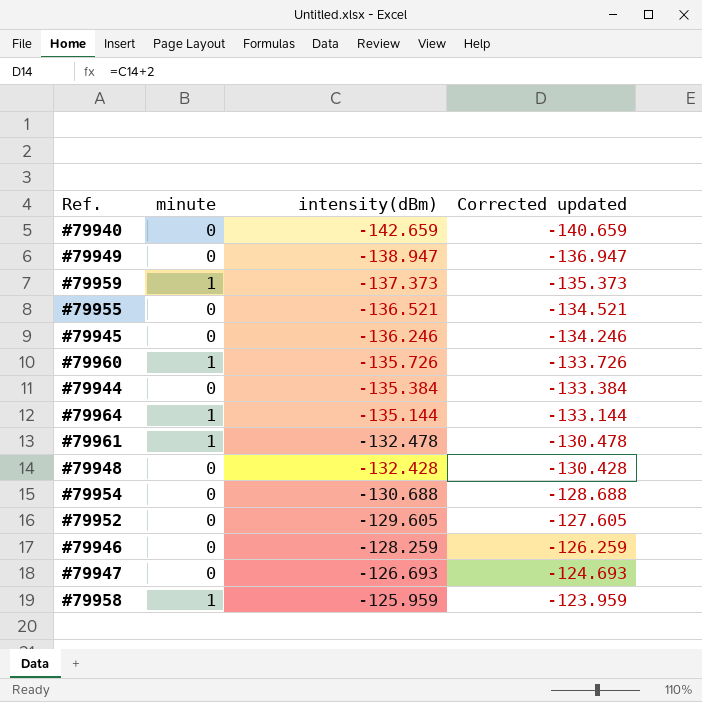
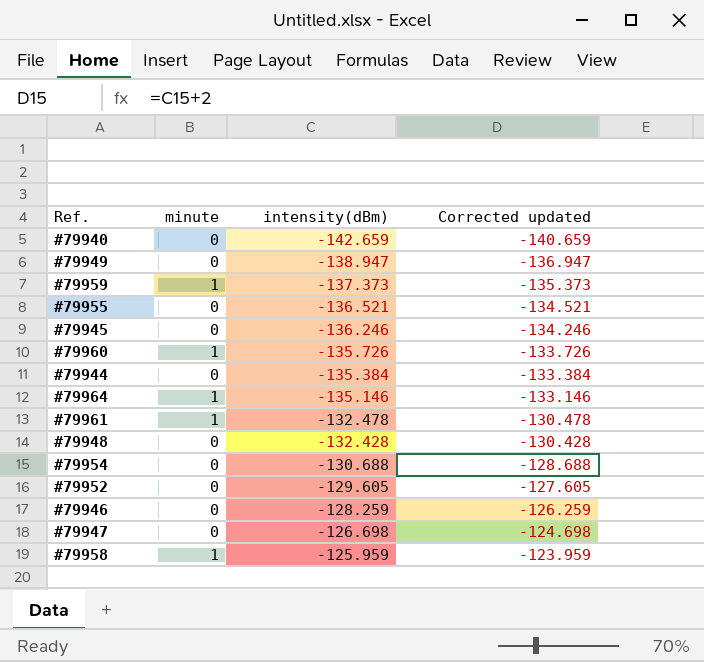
#79964 | intensity(dBm): -135.144 -> -135.146
#79964 | Corrected updated: -133.144 -> -133.146
#79947 | intensity(dBm): -126.693 -> -126.698
#79947 | Corrected updated: -124.693 -> -124.698

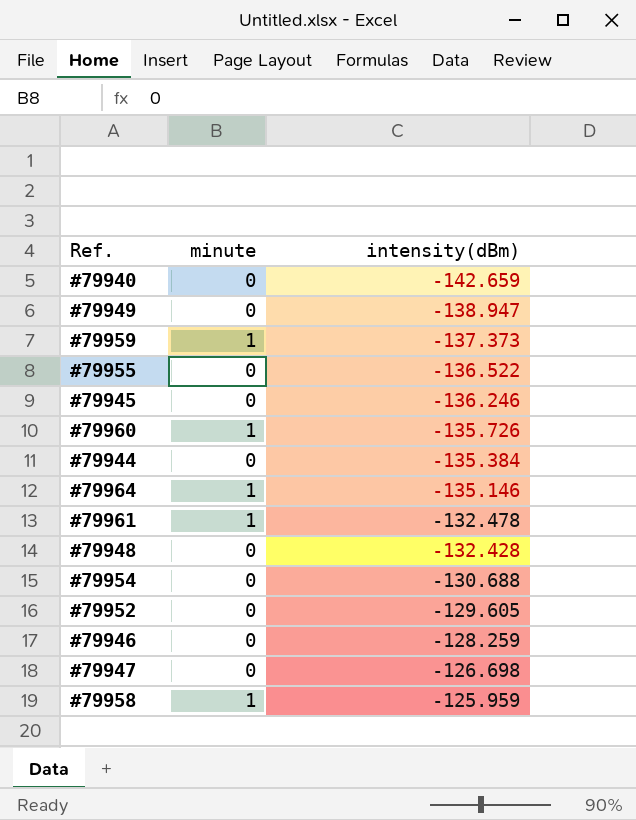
column Corrected updated | formula: [intensity(dBm)] + 2 -> none
#79955 | intensity(dBm): -136.521 -> -136.522

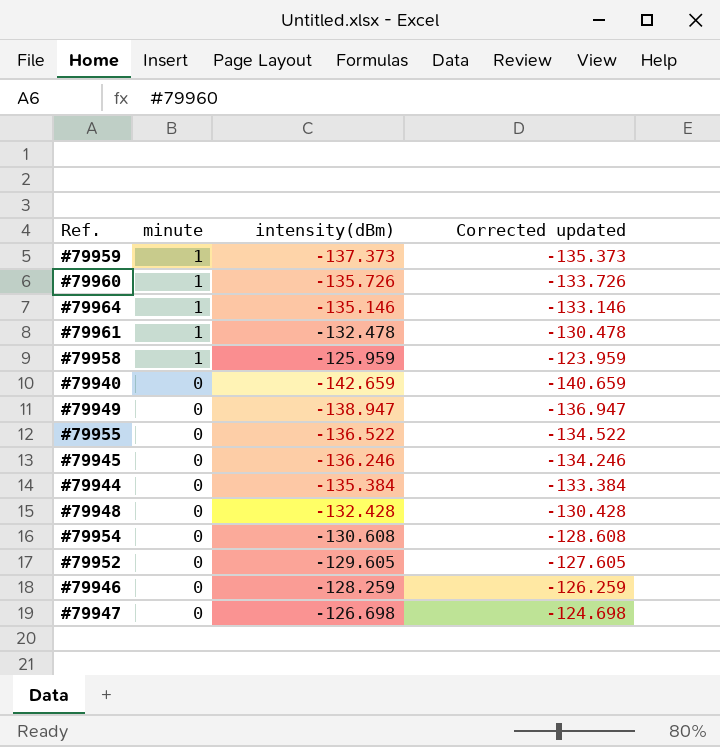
row order: intensity(dBm) ascending -> minute descending
column Corrected updated | formula: none -> [intensity(dBm)] + 2
#79954 | intensity(dBm): -130.688 -> -130.608

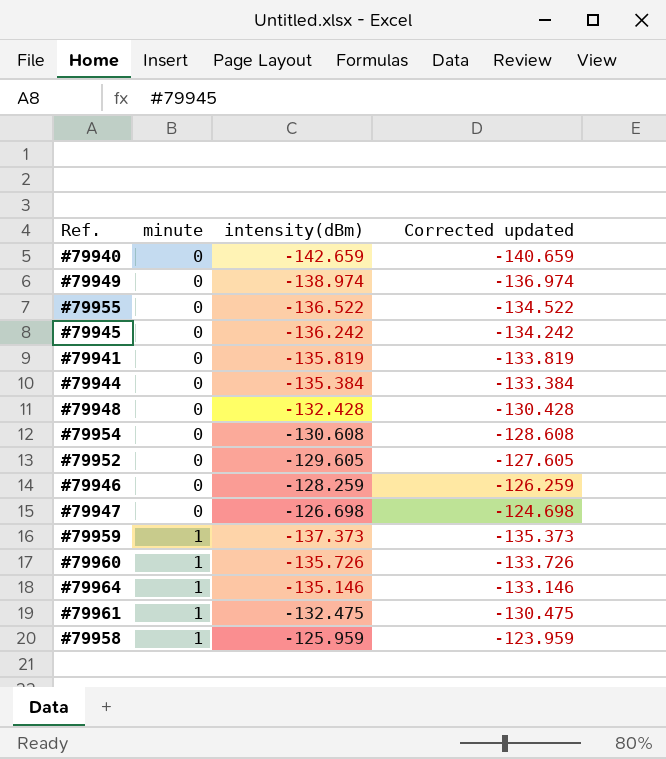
row order: minute descending -> minute ascending
#79949 | intensity(dBm): -138.947 -> -138.974
#79949 | Corrected updated: -136.947 -> -136.974
#79945 | intensity(dBm): -136.246 -> -136.242
#79945 | Corrected updated: -134.246 -> -134.242
row #79941: none -> 0 | -135.819 | -133.819
#79961 | intensity(dBm): -132.478 -> -132.475
#79961 | Corrected updated: -130.478 -> -130.475

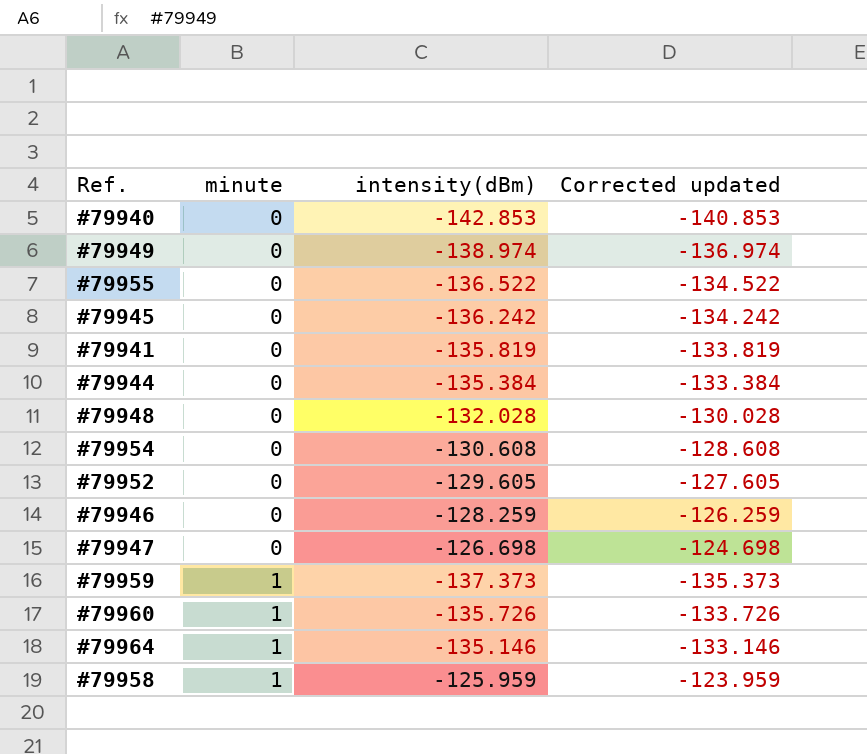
row #79961: 1 | -132.475 | -130.475 -> none
#79940 | intensity(dBm): -142.659 -> -142.853
#79940 | Corrected updated: -140.659 -> -140.853
#79948 | intensity(dBm): -132.428 -> -132.028
#79948 | Corrected updated: -130.428 -> -130.028

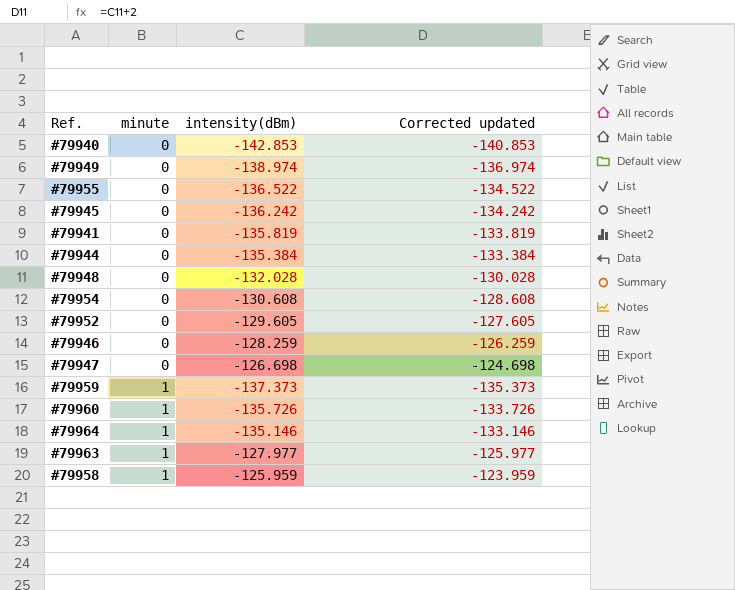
row #79963: none -> 1 | -127.977 | -125.977

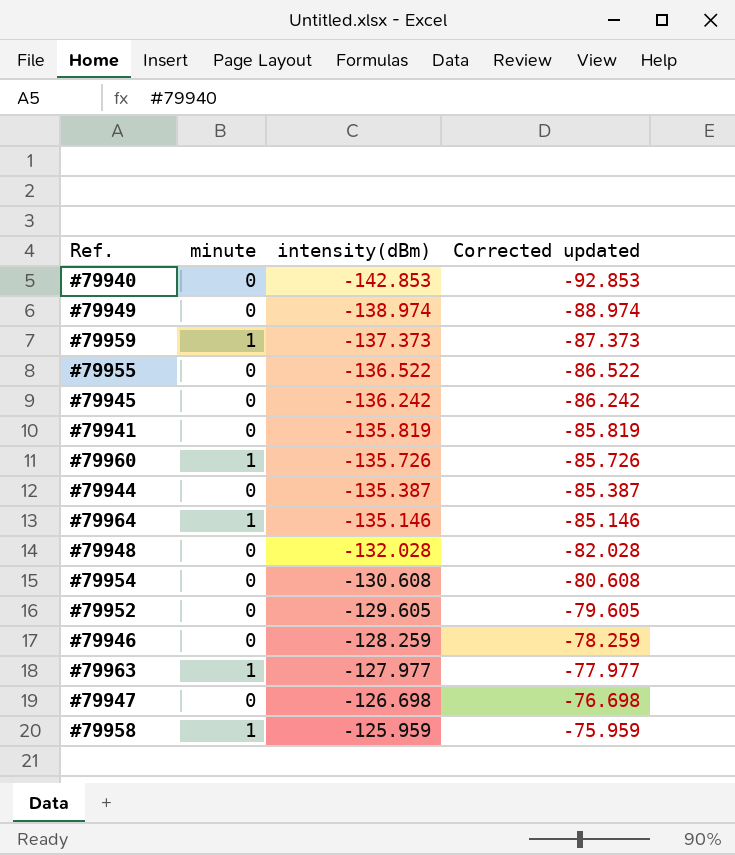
row order: minute ascending -> intensity(dBm) ascending
column Corrected updated | formula: [intensity(dBm)] + 2 -> [intensity(dBm)] + 50
#79944 | intensity(dBm): -135.384 -> -135.387

